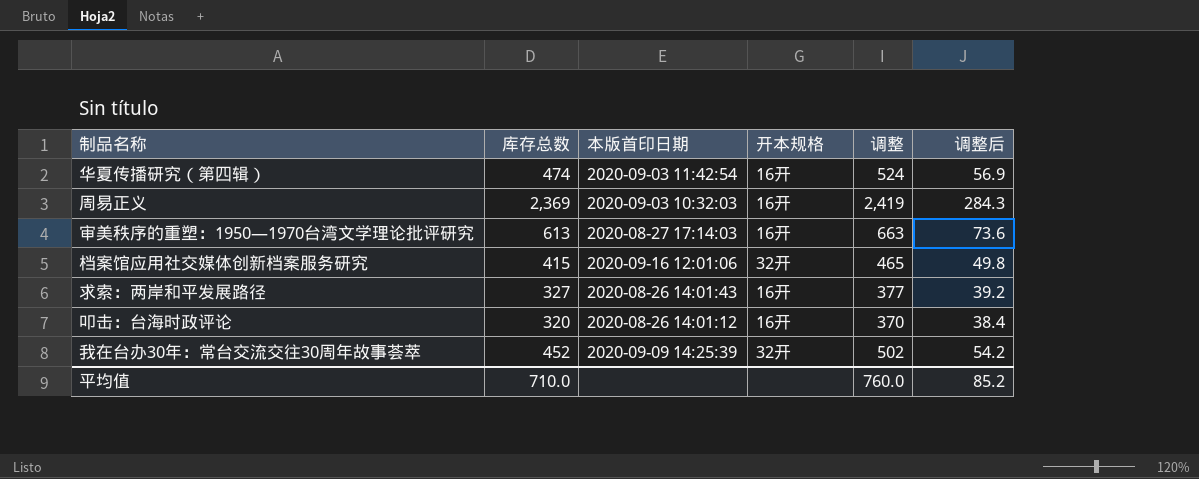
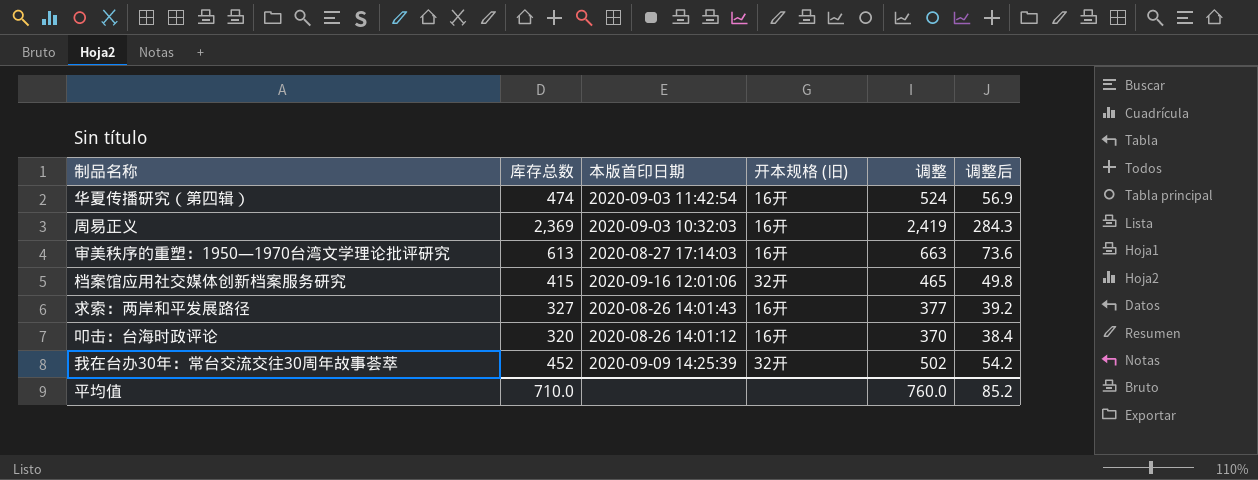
column name: 开本规格 -> 开本规格 (旧)

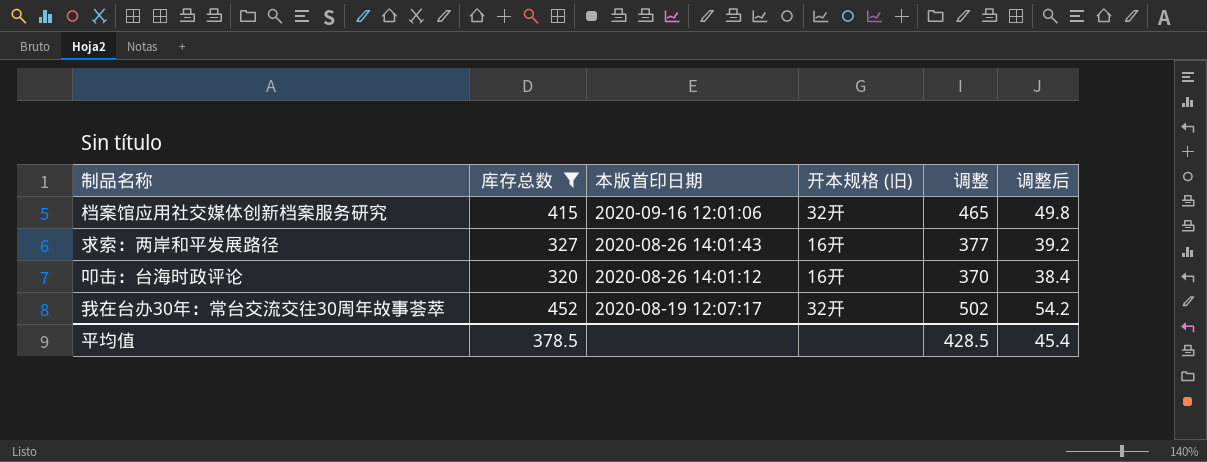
filter: none -> 库存总数 <= 452
我在台办30年：常台交流交往30周年故事荟萃 | 本版首印日期: 2020-09-09 14:25:39 -> 2020-08-19 12:07:17
平均值 | 库存总数: 710.0 -> 378.5
平均值 | 调整: 760.0 -> 428.5
平均值 | 调整后: 85.2 -> 45.4

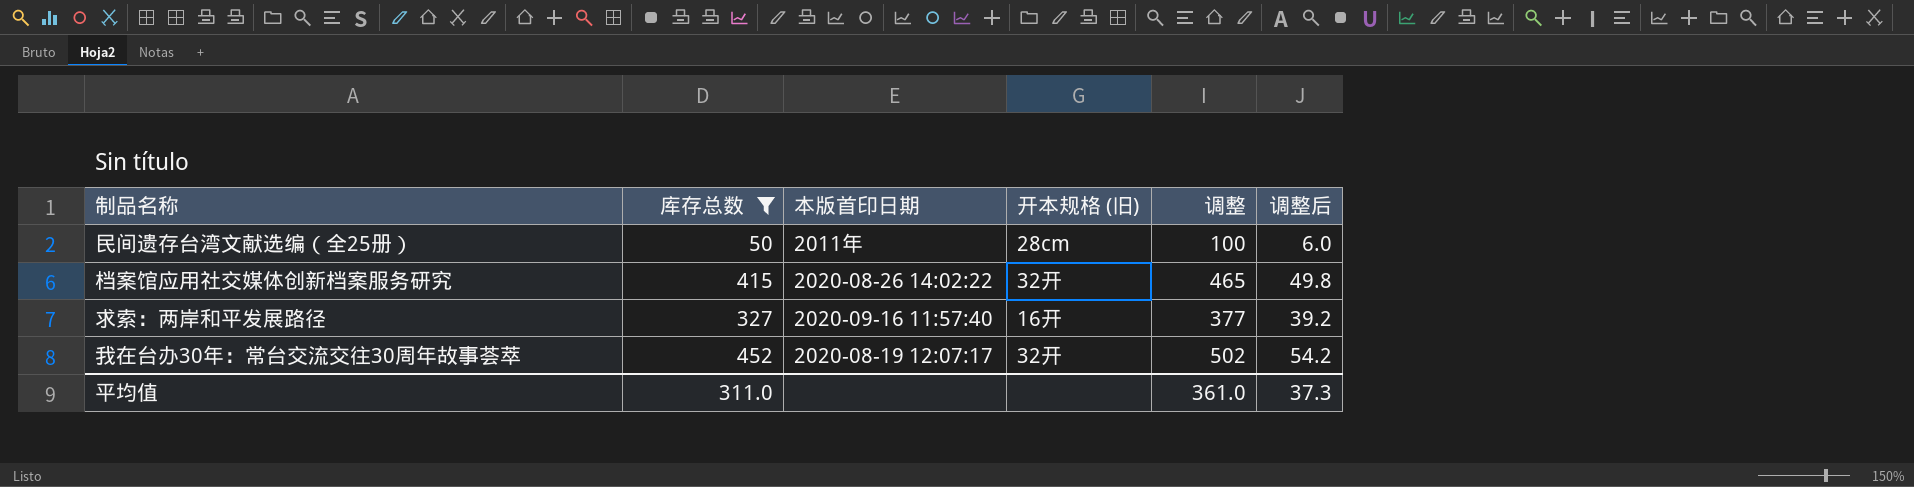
row 叩击：台海时政评论: 320 | 2020-08-26 14:01:12 | 16开 | 370 | 38.4 -> none
row 民间遗存台湾文献选编（全25册）: none -> 50 | 2011年 | 28cm | 100 | 6.0
档案馆应用社交媒体创新档案服务研究 | 本版首印日期: 2020-09-16 12:01:06 -> 2020-08-26 14:02:22
求索：两岸和平发展路径 | 本版首印日期: 2020-08-26 14:01:43 -> 2020-09-16 11:57:40
平均值 | 库存总数: 378.5 -> 311.0
平均值 | 调整: 428.5 -> 361.0
平均值 | 调整后: 45.4 -> 37.3

